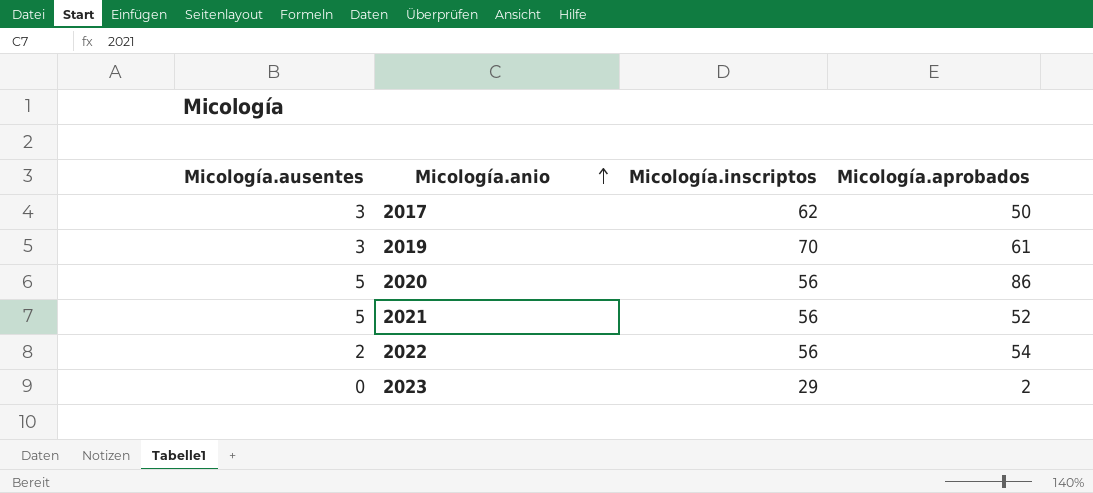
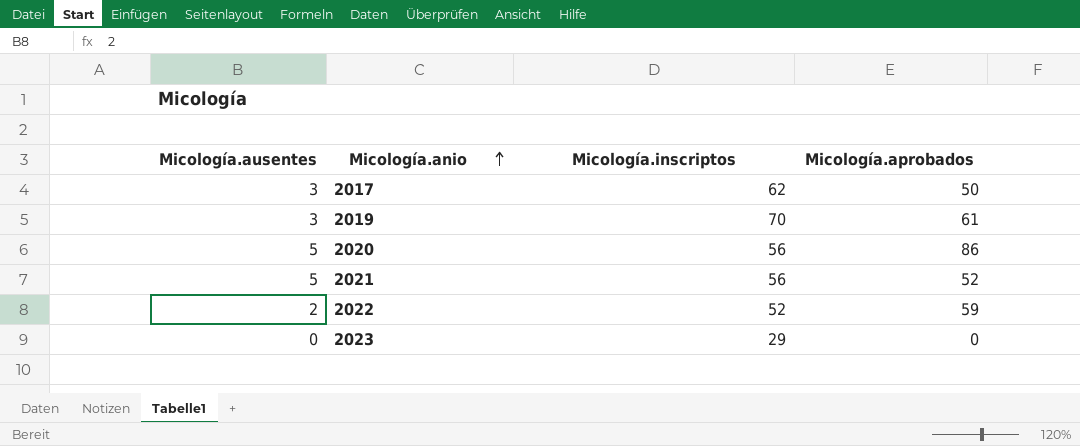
2022 | Micología.inscriptos: 56 -> 52
2022 | Micología.aprobados: 54 -> 59
2023 | Micología.aprobados: 2 -> 0

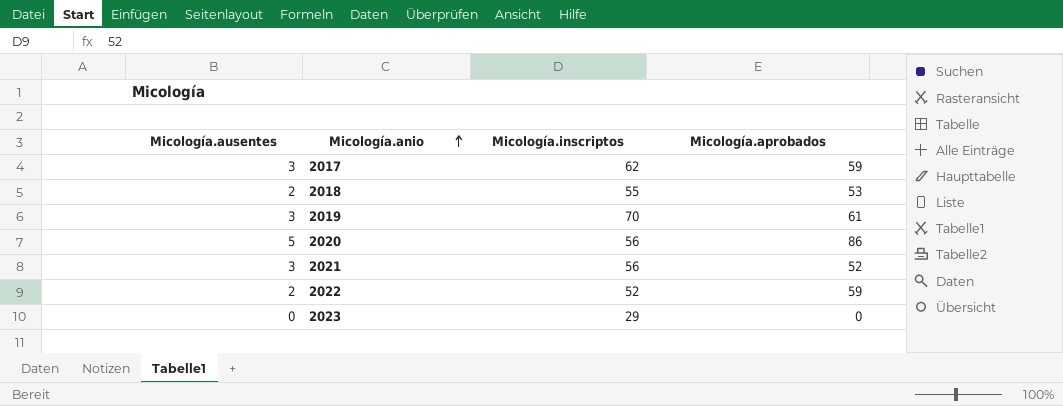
2017 | Micología.aprobados: 50 -> 59
row 2018: none -> 2 | 55 | 53
2021 | Micología.ausentes: 5 -> 3

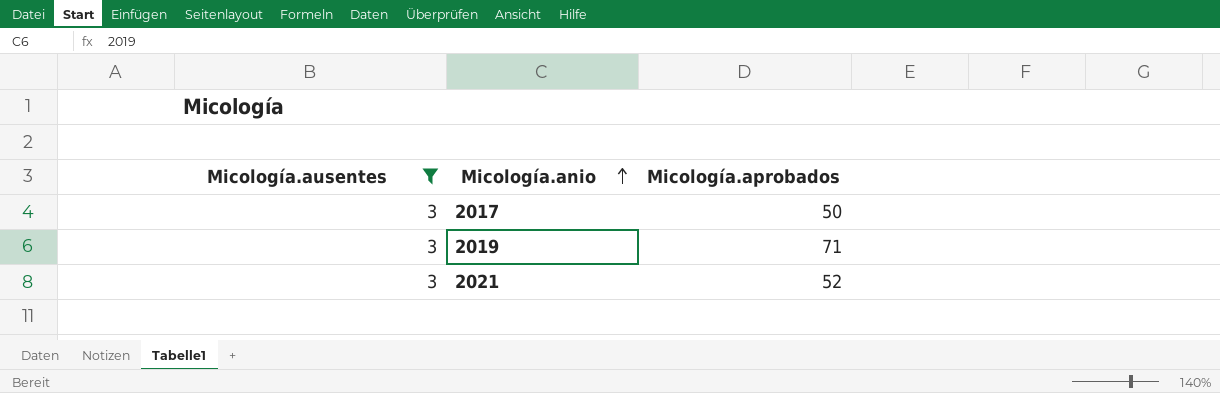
filter: none -> Micología.ausentes = 3
column Micología.inscriptos | position: 3 -> none
2017 | Micología.aprobados: 59 -> 50
2019 | Micología.aprobados: 61 -> 71

